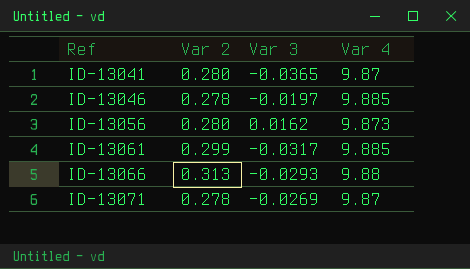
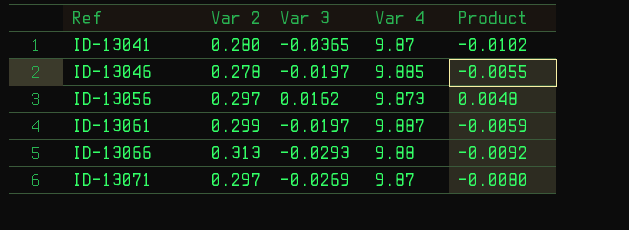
column Product | formula: none -> [Var 2] * [Var 3]
ID-13056 | Var 2: 0.280 -> 0.297
ID-13061 | Var 3: -0.0317 -> -0.0197
ID-13061 | Var 4: 9.885 -> 9.887
ID-13071 | Var 2: 0.278 -> 0.297

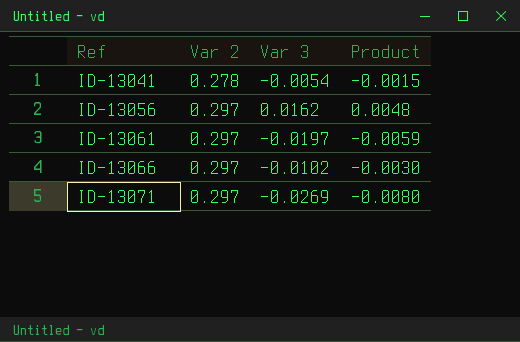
column Var 4 | position: 4 -> none
row ID-13046: 0.278 | -0.0197 | 9.885 | -0.0055 -> none
ID-13041 | Var 2: 0.280 -> 0.278
ID-13041 | Var 3: -0.0365 -> -0.0054
ID-13041 | Product: -0.0102 -> -0.0015
ID-13061 | Var 2: 0.299 -> 0.297
ID-13066 | Var 2: 0.313 -> 0.297
ID-13066 | Var 3: -0.0293 -> -0.0102
ID-13066 | Product: -0.0092 -> -0.0030

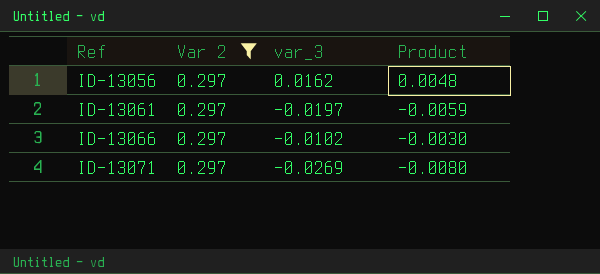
filter: none -> Var 2 = 0.297
column name: Var 3 -> var_3

